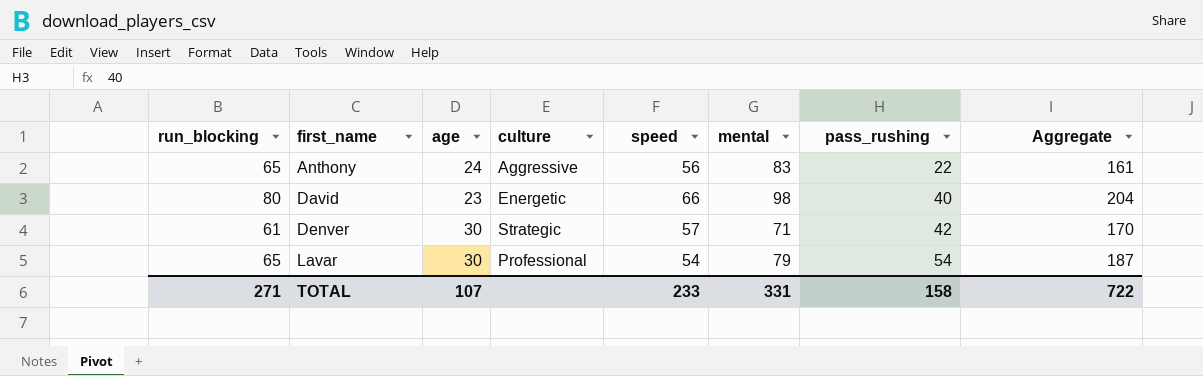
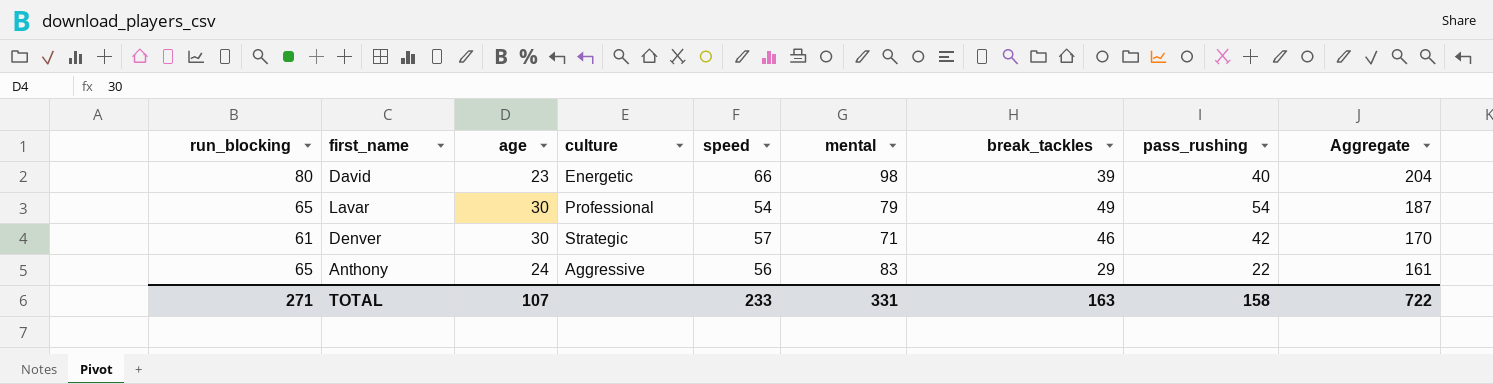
row order: first_name ascending -> Aggregate descending
column break_tackles | position: none -> 7

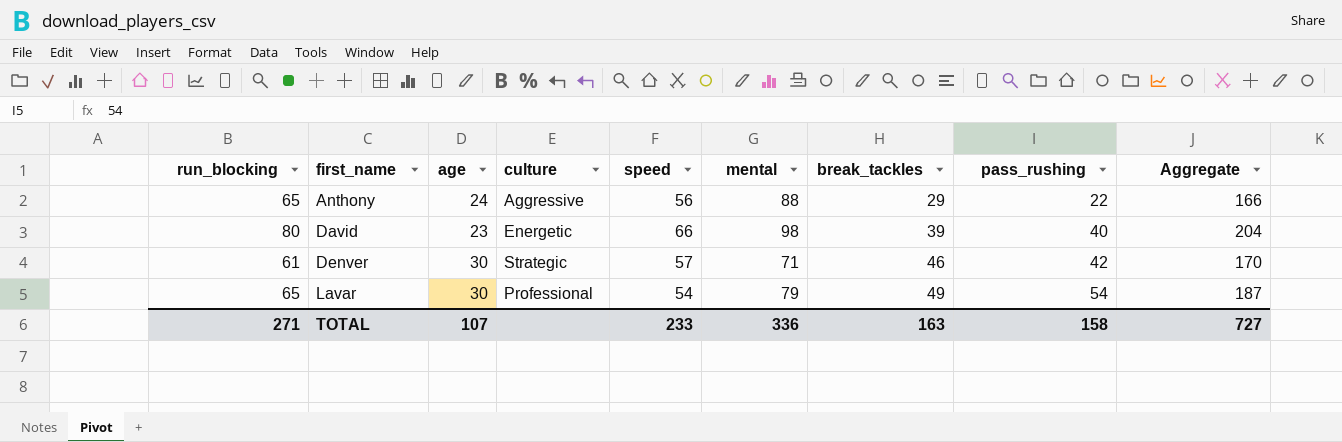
row order: Aggregate descending -> first_name ascending
Anthony | mental: 83 -> 88
Anthony | Aggregate: 161 -> 166
TOTAL | mental: 331 -> 336
TOTAL | Aggregate: 722 -> 727

